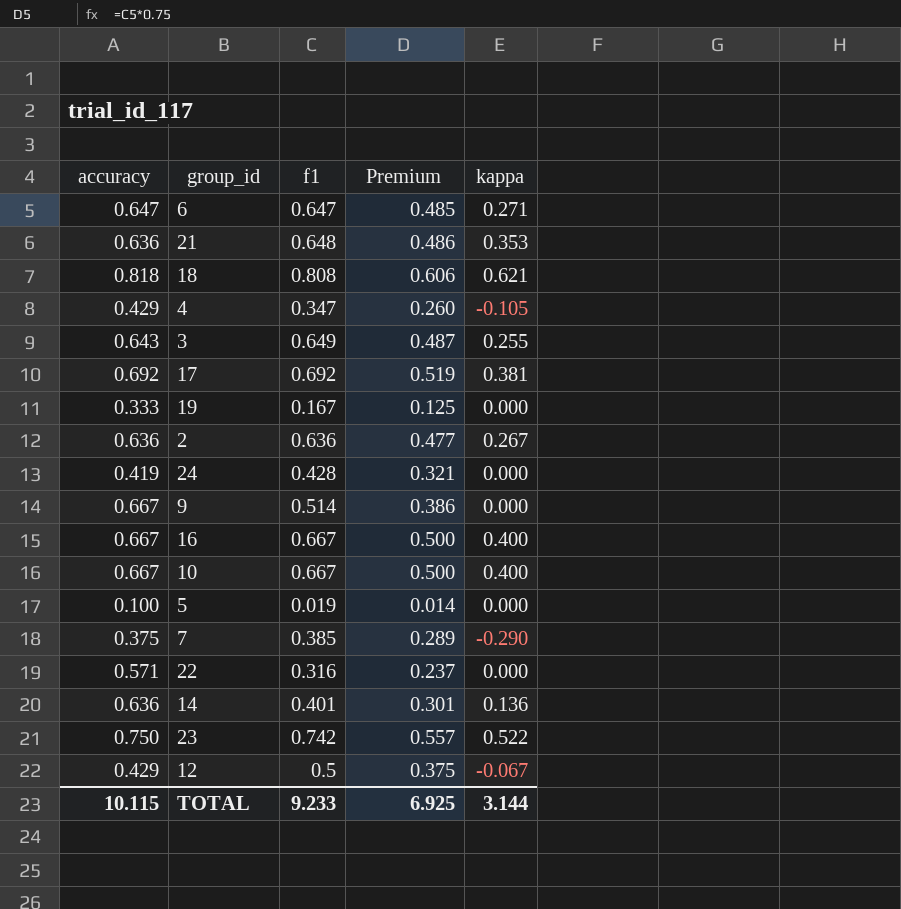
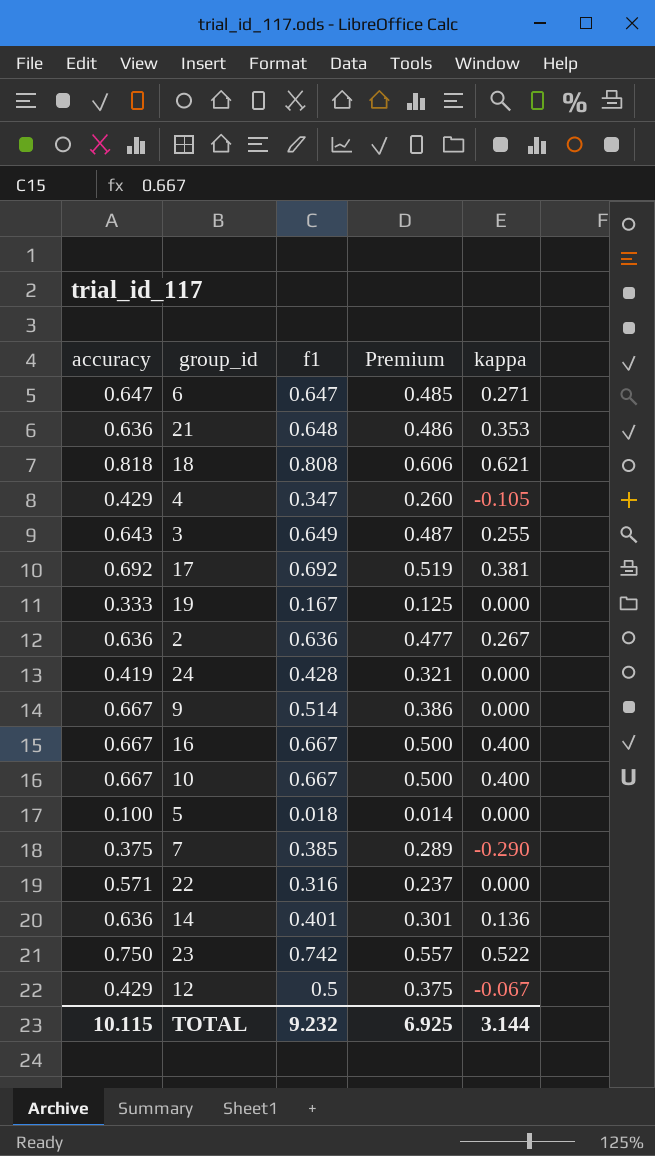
5 | f1: 0.019 -> 0.018
TOTAL | f1: 9.233 -> 9.232

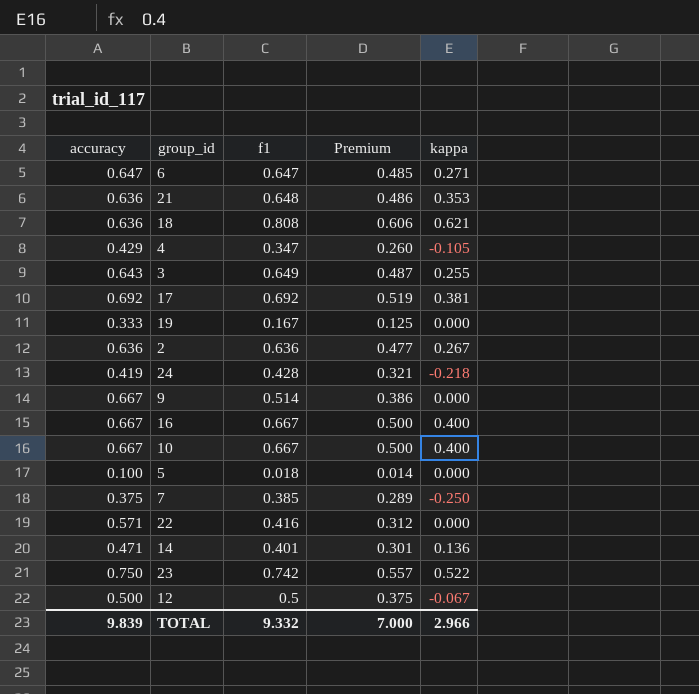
18 | accuracy: 0.818 -> 0.636
24 | kappa: 0.000 -> -0.218
7 | kappa: -0.290 -> -0.250
22 | f1: 0.316 -> 0.416
22 | Premium: 0.237 -> 0.312
14 | accuracy: 0.636 -> 0.471
12 | accuracy: 0.429 -> 0.500
TOTAL | accuracy: 10.115 -> 9.839
TOTAL | f1: 9.232 -> 9.332
TOTAL | Premium: 6.925 -> 7.000
TOTAL | kappa: 3.144 -> 2.966

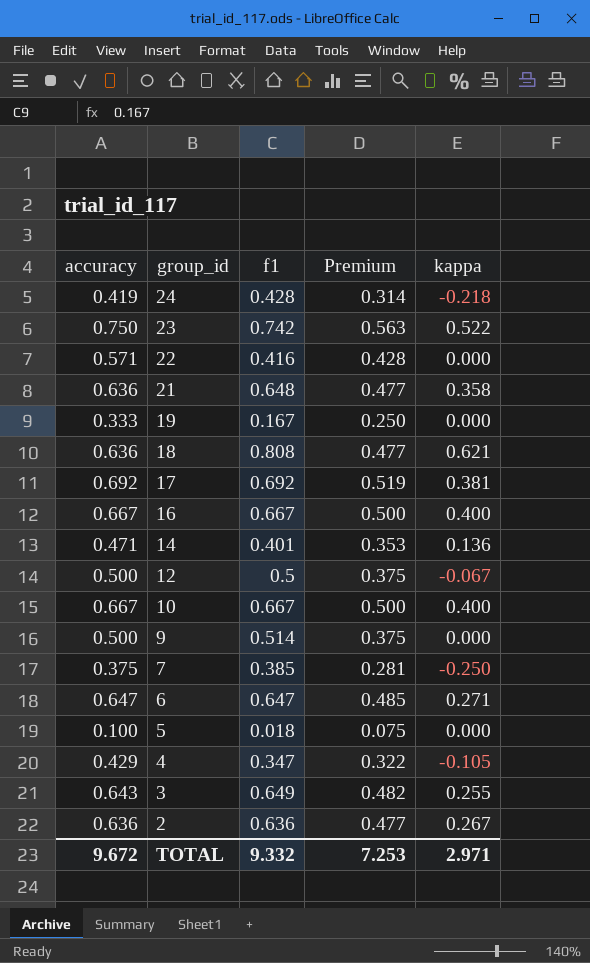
row order: none -> group_id descending
column Premium | formula: [f1] * 0.75 -> [accuracy] * 0.75
21 | kappa: 0.353 -> 0.358
9 | accuracy: 0.667 -> 0.500
TOTAL | accuracy: 9.839 -> 9.672
TOTAL | Premium: 7.000 -> 7.253
TOTAL | kappa: 2.966 -> 2.971

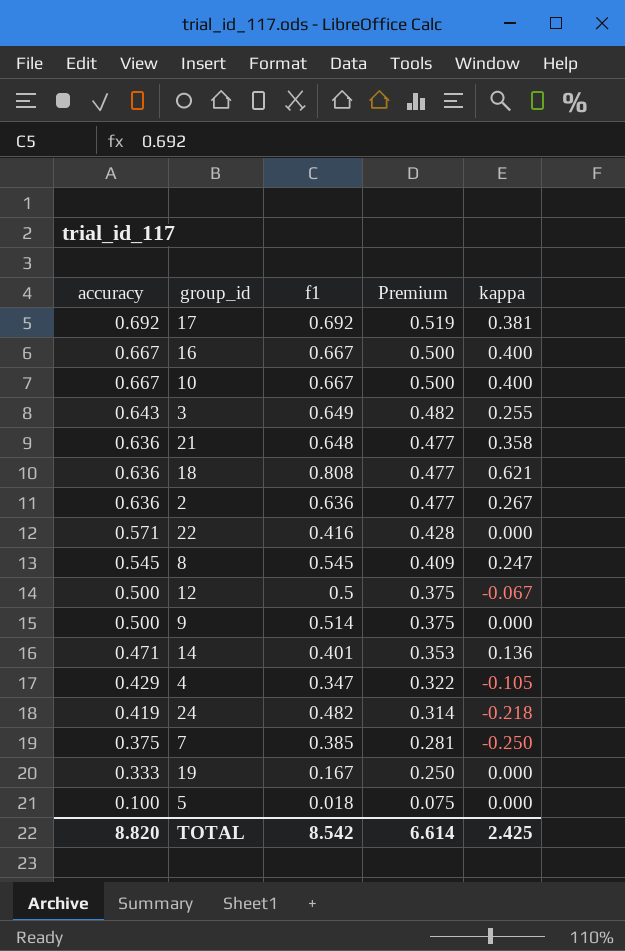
row order: group_id descending -> accuracy descending
row 23: 0.750 | 0.742 | 0.563 | 0.522 -> none
row 6: 0.647 | 0.647 | 0.485 | 0.271 -> none
row 8: none -> 0.545 | 0.545 | 0.409 | 0.247
24 | f1: 0.428 -> 0.482
TOTAL | accuracy: 9.672 -> 8.820
TOTAL | f1: 9.332 -> 8.542
TOTAL | Premium: 7.253 -> 6.614
TOTAL | kappa: 2.971 -> 2.425

